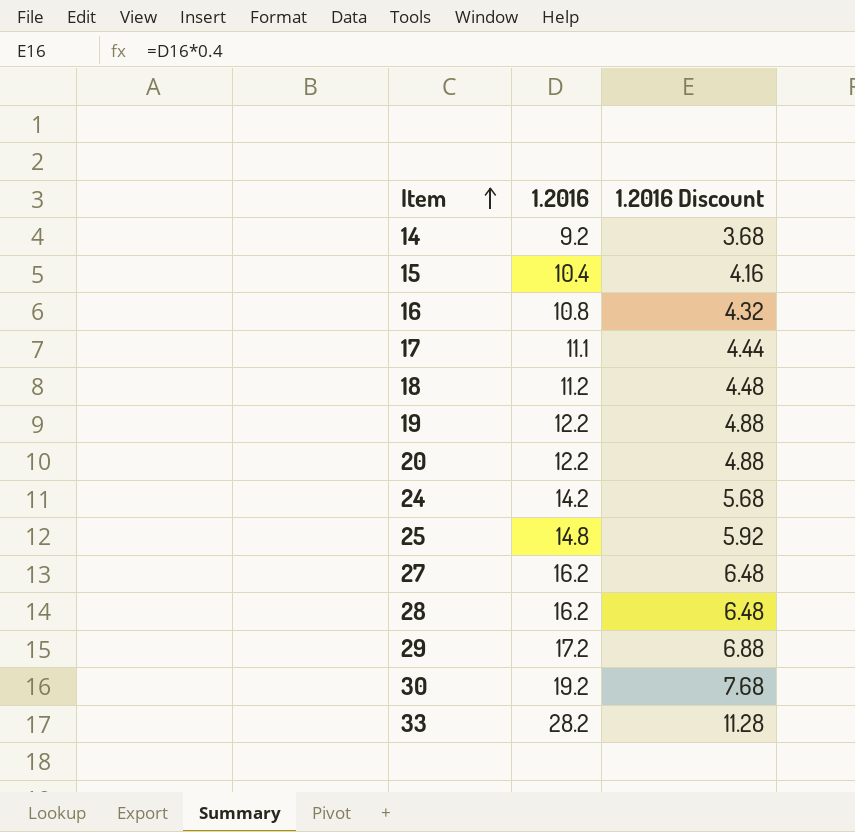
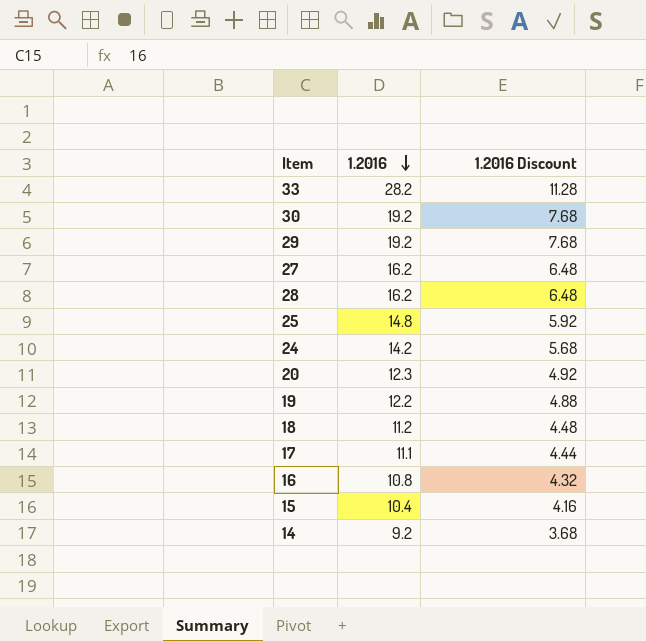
row order: Item ascending -> 1.2016 descending
29 | 1.2016: 17.2 -> 19.2
29 | 1.2016 Discount: 6.88 -> 7.68
20 | 1.2016: 12.2 -> 12.3
20 | 1.2016 Discount: 4.88 -> 4.92

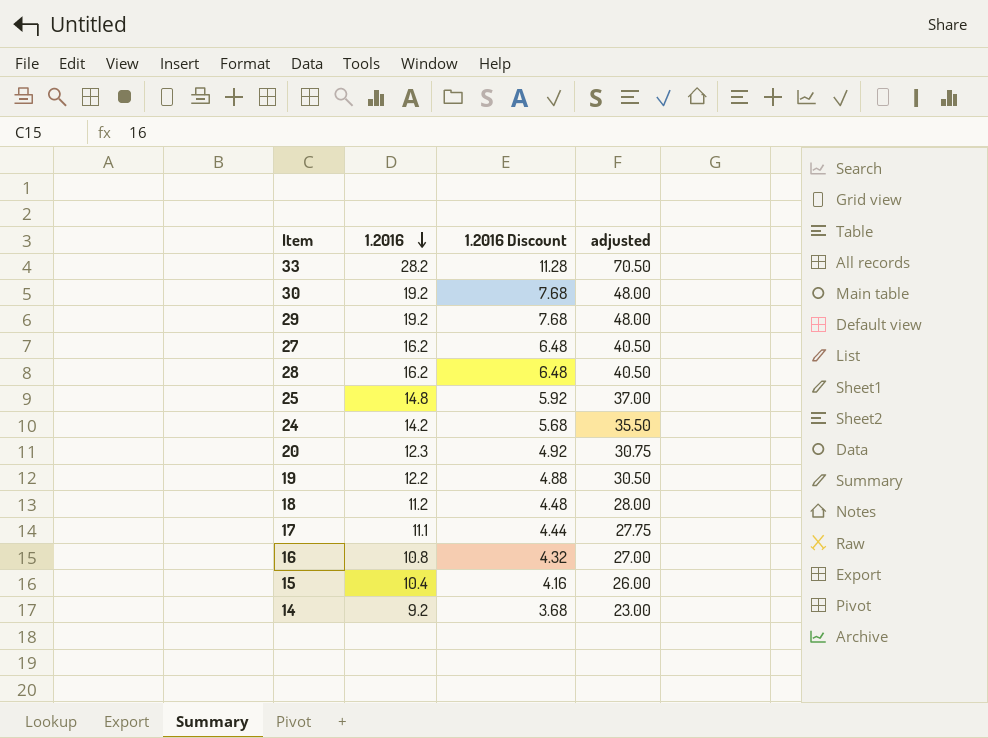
column adjusted | formula: none -> [1.2016] * 2.5

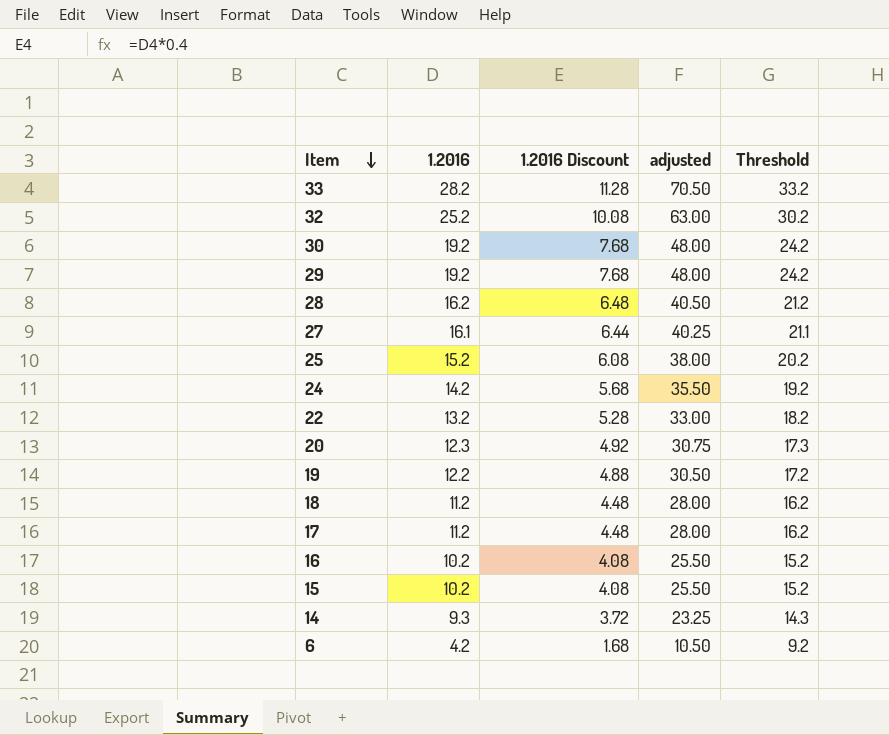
row order: 1.2016 descending -> Item descending
column Threshold | formula: none -> [1.2016] + 5
row 32: none -> 25.2 | 10.08 | 63.00 | 30.2
27 | 1.2016: 16.2 -> 16.1
27 | 1.2016 Discount: 6.48 -> 6.44
27 | adjusted: 40.50 -> 40.25
25 | 1.2016: 14.8 -> 15.2
25 | 1.2016 Discount: 5.92 -> 6.08
25 | adjusted: 37.00 -> 38.00
row 22: none -> 13.2 | 5.28 | 33.00 | 18.2
17 | 1.2016: 11.1 -> 11.2
17 | 1.2016 Discount: 4.44 -> 4.48
17 | adjusted: 27.75 -> 28.00
16 | 1.2016: 10.8 -> 10.2
16 | 1.2016 Discount: 4.32 -> 4.08
16 | adjusted: 27.00 -> 25.50
15 | 1.2016: 10.4 -> 10.2
15 | 1.2016 Discount: 4.16 -> 4.08
15 | adjusted: 26.00 -> 25.50
14 | 1.2016: 9.2 -> 9.3
14 | 1.2016 Discount: 3.68 -> 3.72
14 | adjusted: 23.00 -> 23.25
row 6: none -> 4.2 | 1.68 | 10.50 | 9.2

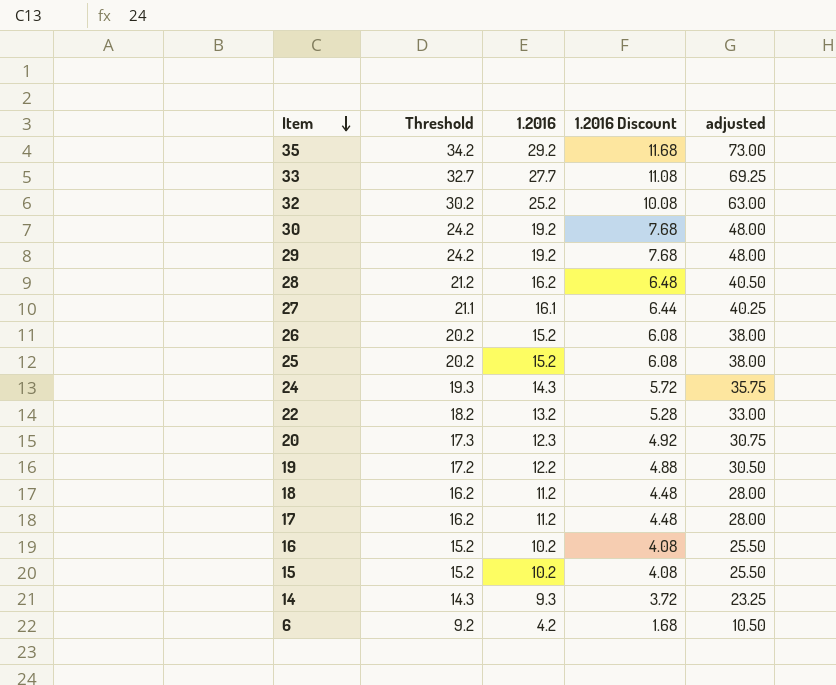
column Threshold | position: 5 -> 2
row 35: none -> 34.2 | 29.2 | 11.68 | 73.00
33 | Threshold: 33.2 -> 32.7
33 | 1.2016: 28.2 -> 27.7
33 | 1.2016 Discount: 11.28 -> 11.08
33 | adjusted: 70.50 -> 69.25
row 26: none -> 20.2 | 15.2 | 6.08 | 38.00
24 | Threshold: 19.2 -> 19.3
24 | 1.2016: 14.2 -> 14.3
24 | 1.2016 Discount: 5.68 -> 5.72
24 | adjusted: 35.50 -> 35.75

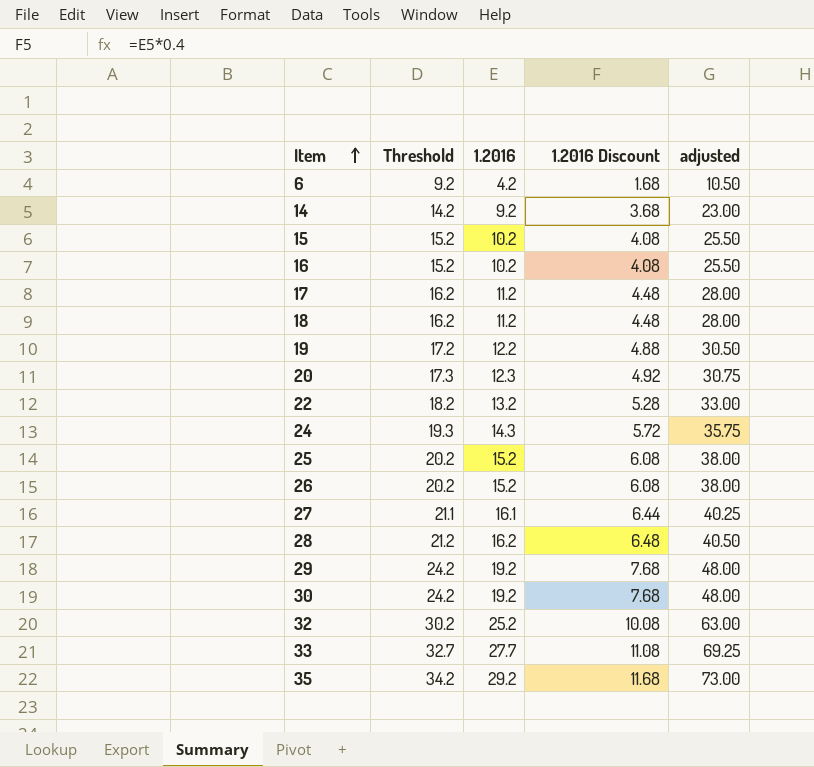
row order: Item descending -> Item ascending
14 | Threshold: 14.3 -> 14.2
14 | 1.2016: 9.3 -> 9.2
14 | 1.2016 Discount: 3.72 -> 3.68
14 | adjusted: 23.25 -> 23.00

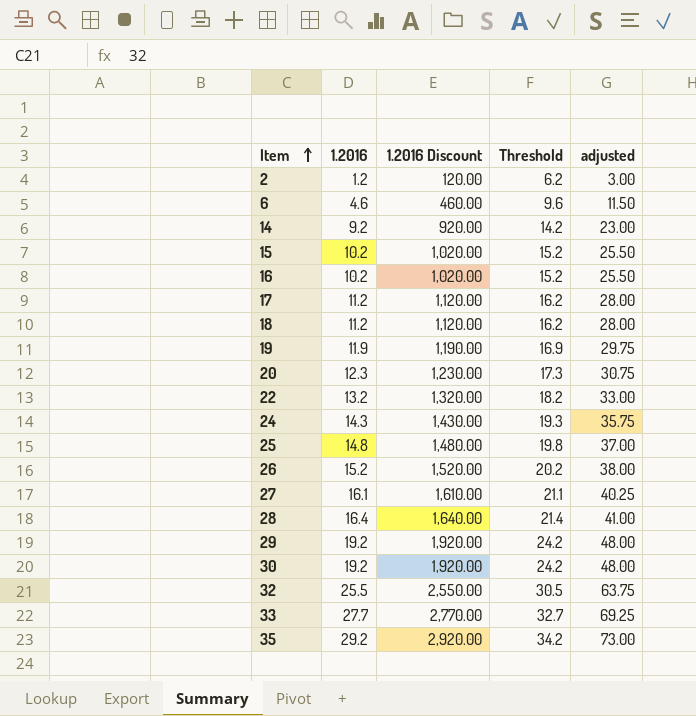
column 1.2016 Discount | formula: [1.2016] * 0.4 -> [1.2016] * 100
column Threshold | position: 2 -> 4
row 2: none -> 1.2 | 120.00 | 6.2 | 3.00
6 | 1.2016: 4.2 -> 4.6
6 | Threshold: 9.2 -> 9.6
6 | adjusted: 10.50 -> 11.50
19 | 1.2016: 12.2 -> 11.9
19 | Threshold: 17.2 -> 16.9
19 | adjusted: 30.50 -> 29.75
25 | 1.2016: 15.2 -> 14.8
25 | Threshold: 20.2 -> 19.8
25 | adjusted: 38.00 -> 37.00
28 | 1.2016: 16.2 -> 16.4
28 | Threshold: 21.2 -> 21.4
28 | adjusted: 40.50 -> 41.00
32 | 1.2016: 25.2 -> 25.5
32 | Threshold: 30.2 -> 30.5
32 | adjusted: 63.00 -> 63.75

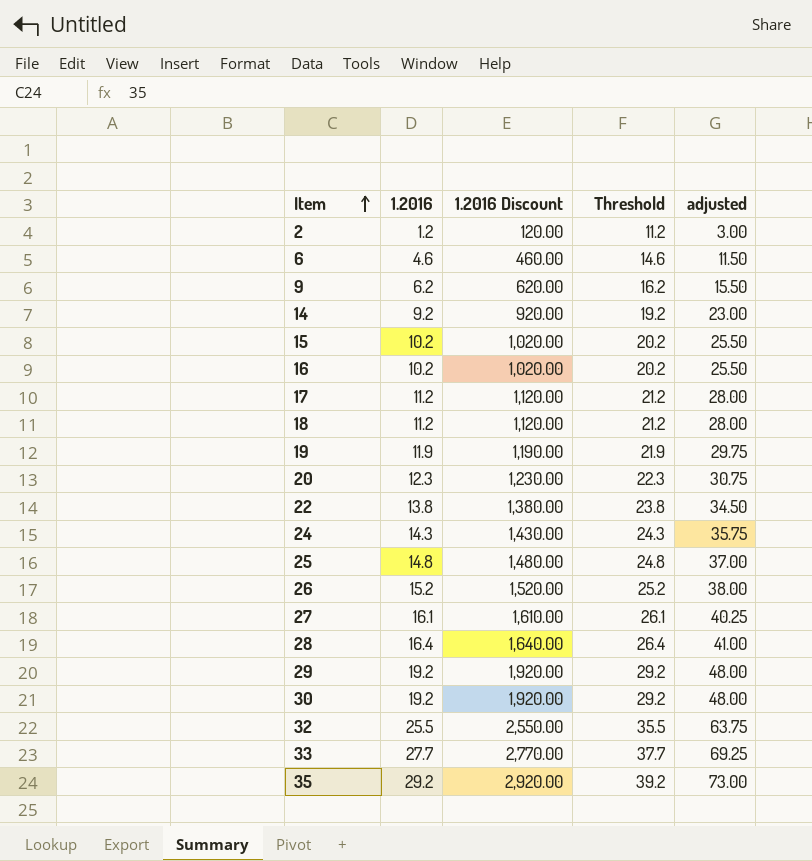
column Threshold | formula: [1.2016] + 5 -> [1.2016] + 10
row 9: none -> 6.2 | 620.00 | 16.2 | 15.50
22 | 1.2016: 13.2 -> 13.8
22 | 1.2016 Discount: 1,320.00 -> 1,380.00
22 | adjusted: 33.00 -> 34.50

